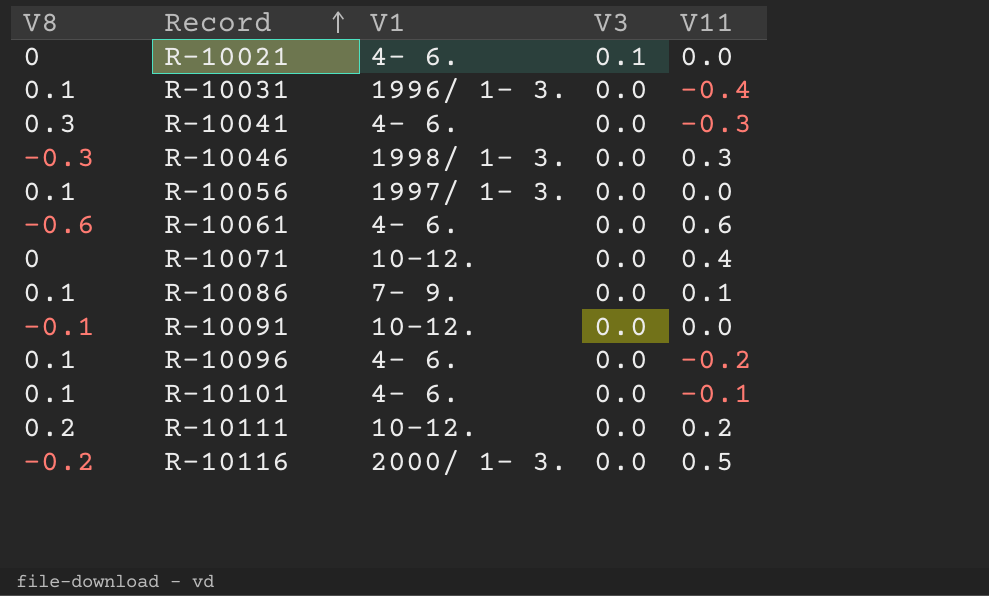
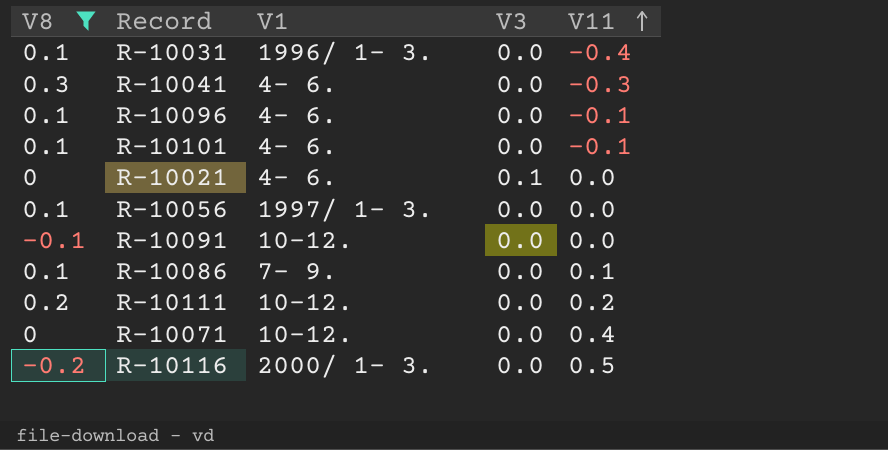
filter: none -> V8 >= -0.2
row order: Record ascending -> V11 ascending
R-10096 | V11: -0.2 -> -0.1

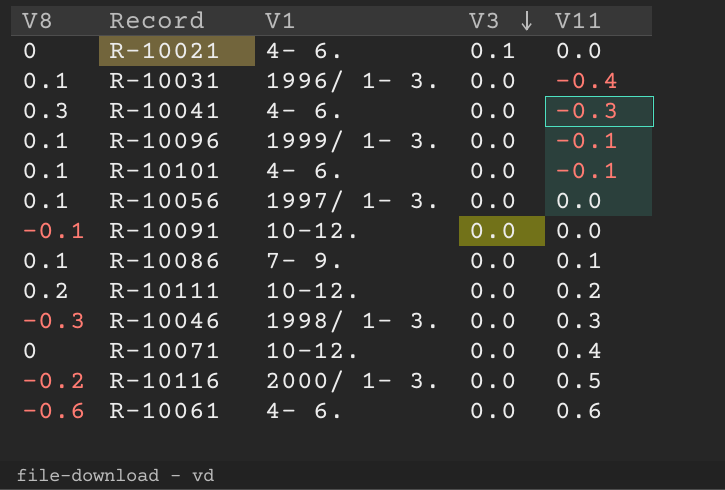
filter: V8 >= -0.2 -> none
row order: V11 ascending -> V3 descending
R-10096 | V1: 4- 6. -> 1999/ 1- 3.

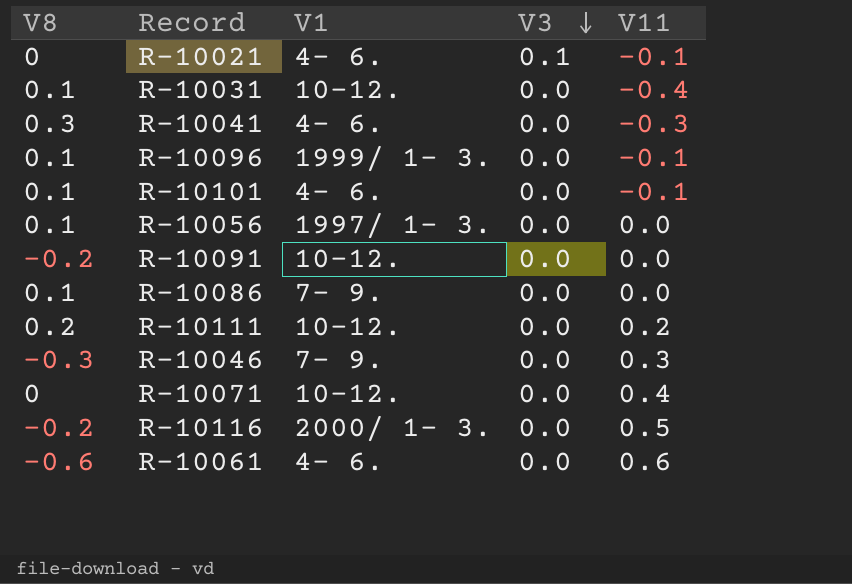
R-10021 | V11: 0.0 -> -0.1
R-10031 | V1: 1996/ 1- 3. -> 10-12.
R-10091 | V8: -0.1 -> -0.2
R-10086 | V11: 0.1 -> 0.0
R-10046 | V1: 1998/ 1- 3. -> 7- 9.

